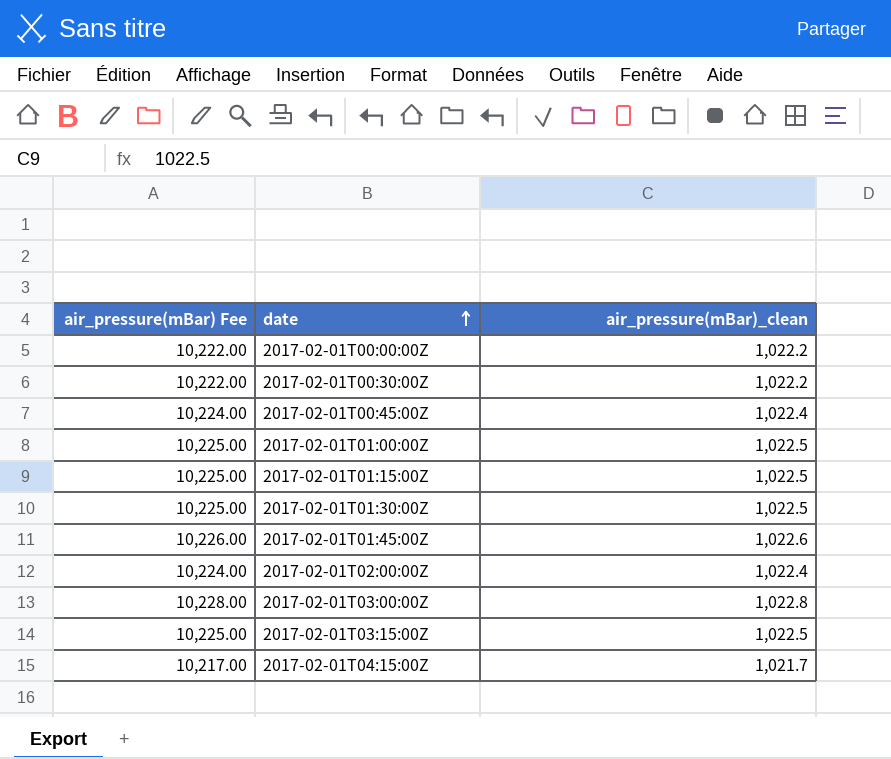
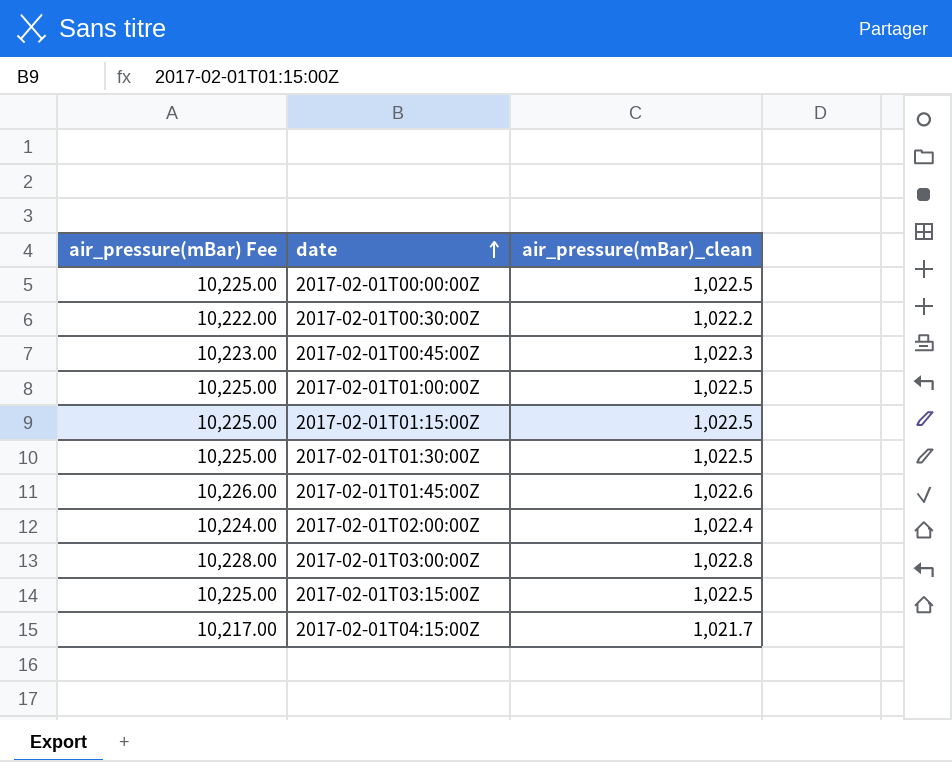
2017-02-01T00:00:00Z | air_pressure(mBar) Fee: 10,222.00 -> 10,225.00
2017-02-01T00:00:00Z | air_pressure(mBar)_clean: 1,022.2 -> 1,022.5
2017-02-01T00:45:00Z | air_pressure(mBar) Fee: 10,224.00 -> 10,223.00
2017-02-01T00:45:00Z | air_pressure(mBar)_clean: 1,022.4 -> 1,022.3

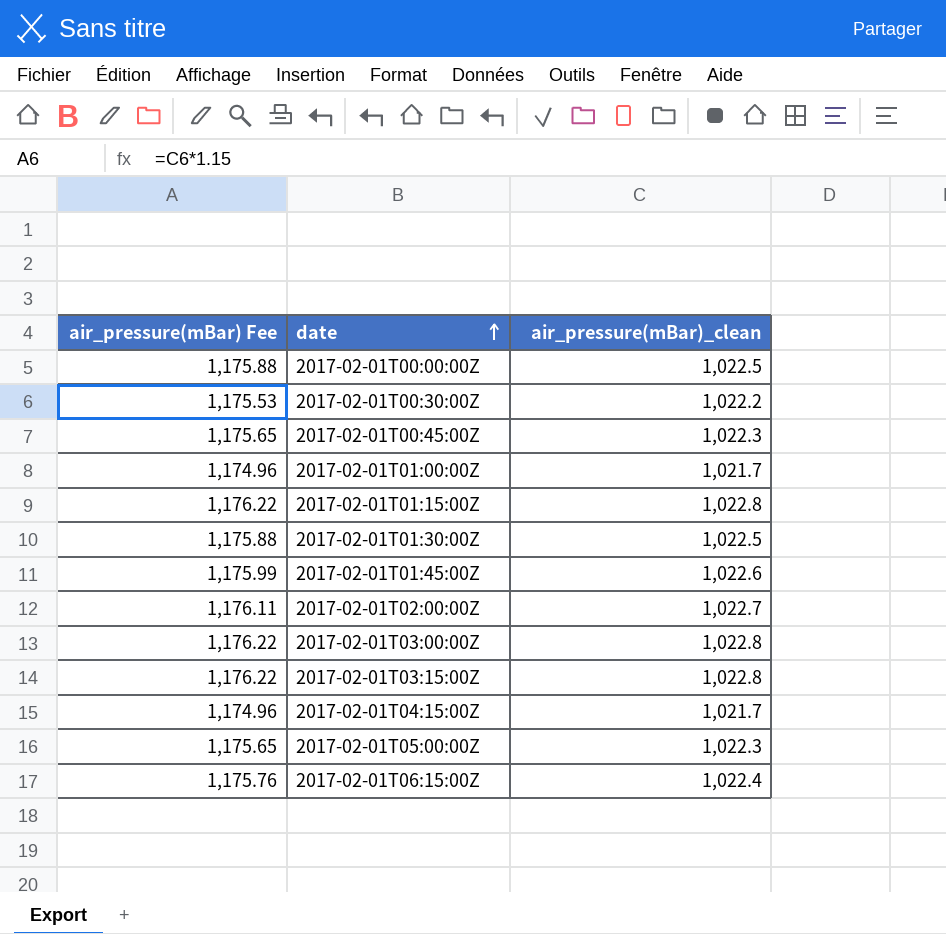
column air_pressure(mBar) Fee | formula: [air_pressure(mBar)_clean] * 10 -> [air_pressure(mBar)_clean] * 1.15
2017-02-01T01:00:00Z | air_pressure(mBar)_clean: 1,022.5 -> 1,021.7
2017-02-01T01:15:00Z | air_pressure(mBar)_clean: 1,022.5 -> 1,022.8
2017-02-01T02:00:00Z | air_pressure(mBar)_clean: 1,022.4 -> 1,022.7
2017-02-01T03:15:00Z | air_pressure(mBar)_clean: 1,022.5 -> 1,022.8
row 2017-02-01T05:00:00Z: none -> 1,175.65 | 1,022.3
row 2017-02-01T06:15:00Z: none -> 1,175.76 | 1,022.4

